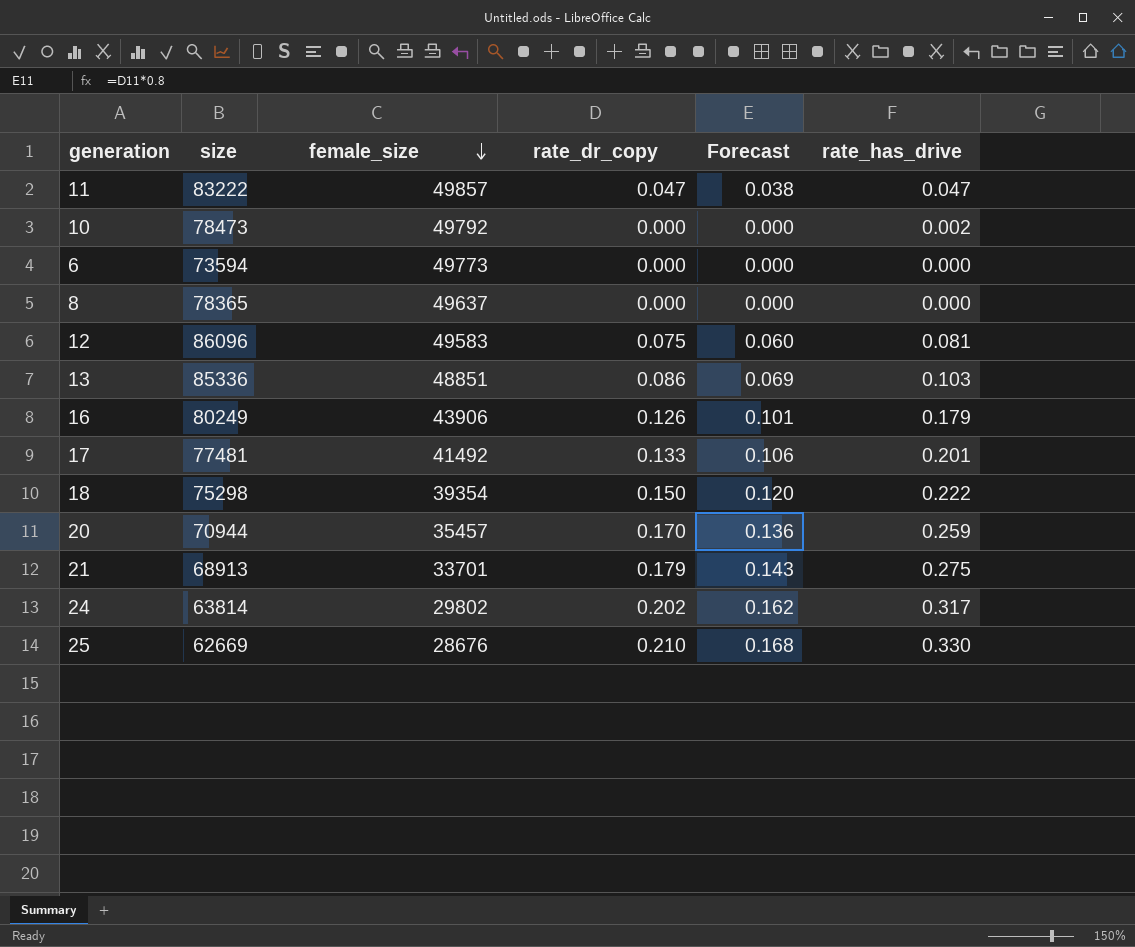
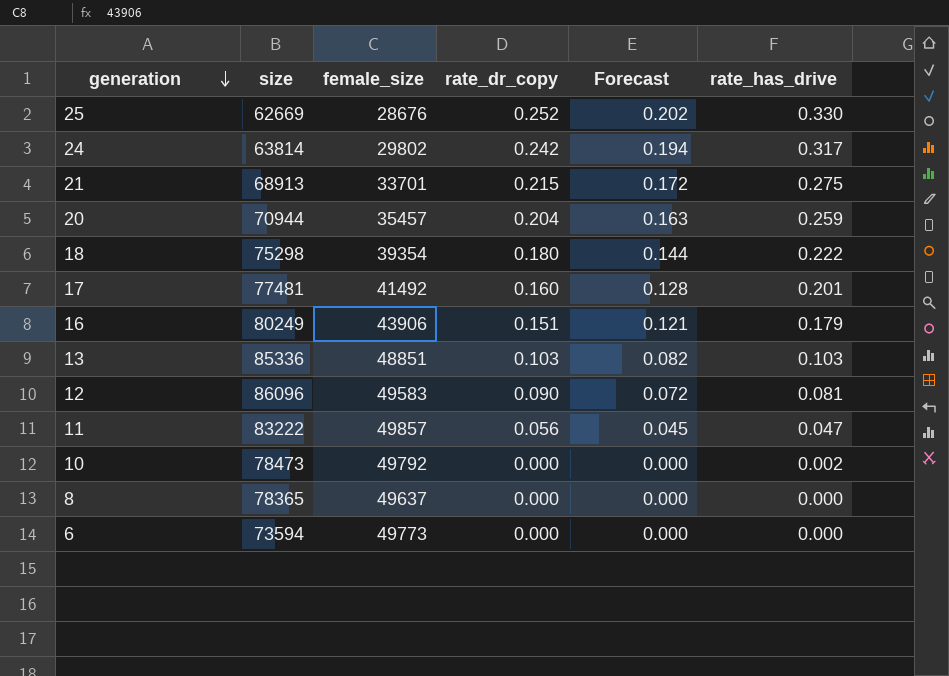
row order: female_size descending -> generation descending
25 | rate_dr_copy: 0.210 -> 0.252
25 | Forecast: 0.168 -> 0.202
24 | rate_dr_copy: 0.202 -> 0.242
24 | Forecast: 0.162 -> 0.194
21 | rate_dr_copy: 0.179 -> 0.215
21 | Forecast: 0.143 -> 0.172
20 | rate_dr_copy: 0.170 -> 0.204
20 | Forecast: 0.136 -> 0.163
18 | rate_dr_copy: 0.150 -> 0.180
18 | Forecast: 0.120 -> 0.144
17 | rate_dr_copy: 0.133 -> 0.160
17 | Forecast: 0.106 -> 0.128
16 | rate_dr_copy: 0.126 -> 0.151
16 | Forecast: 0.101 -> 0.121
13 | rate_dr_copy: 0.086 -> 0.103
13 | Forecast: 0.069 -> 0.082
12 | rate_dr_copy: 0.075 -> 0.090
12 | Forecast: 0.060 -> 0.072
11 | rate_dr_copy: 0.047 -> 0.056
11 | Forecast: 0.038 -> 0.045

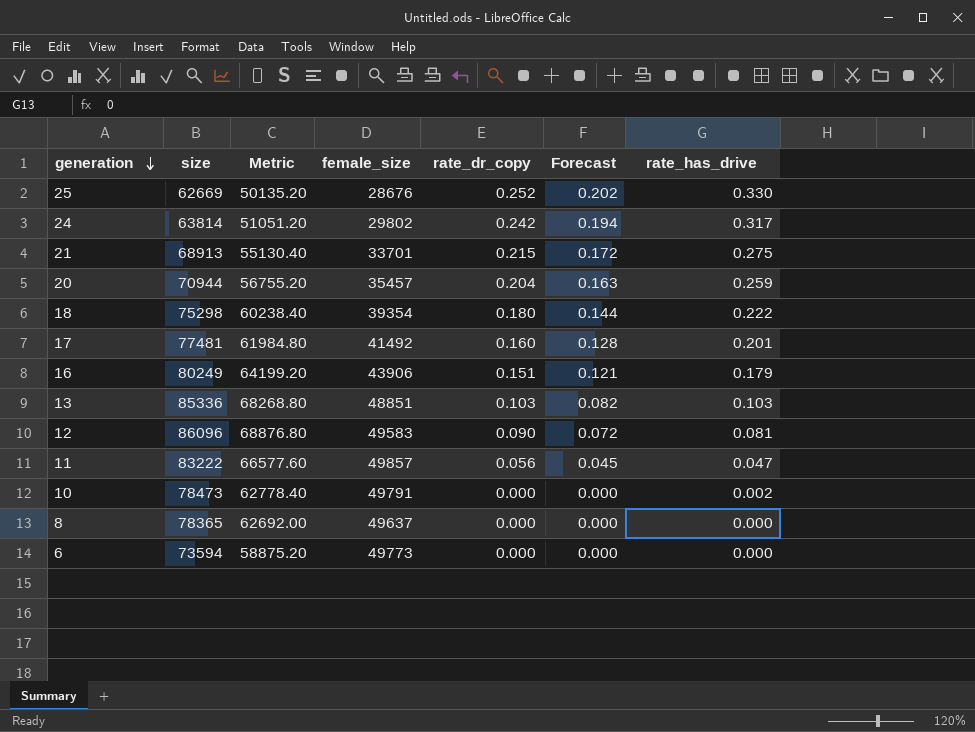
column Metric | formula: none -> [size] * 0.8
10 | female_size: 49792 -> 49791

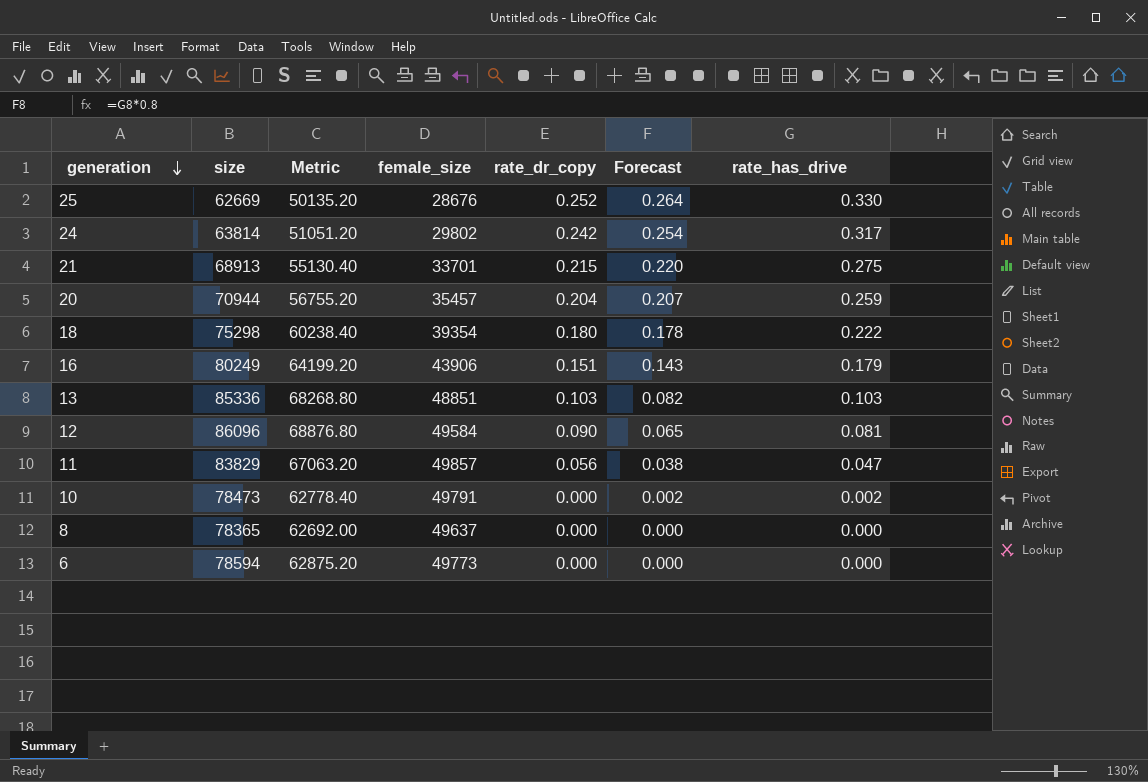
column Forecast | formula: [rate_dr_copy] * 0.8 -> [rate_has_drive] * 0.8
row 17: 77481 | 61984.80 | 41492 | 0.160 | 0.128 | 0.201 -> none
12 | female_size: 49583 -> 49584
11 | size: 83222 -> 83829
11 | Metric: 66577.60 -> 67063.20
6 | size: 73594 -> 78594
6 | Metric: 58875.20 -> 62875.20

